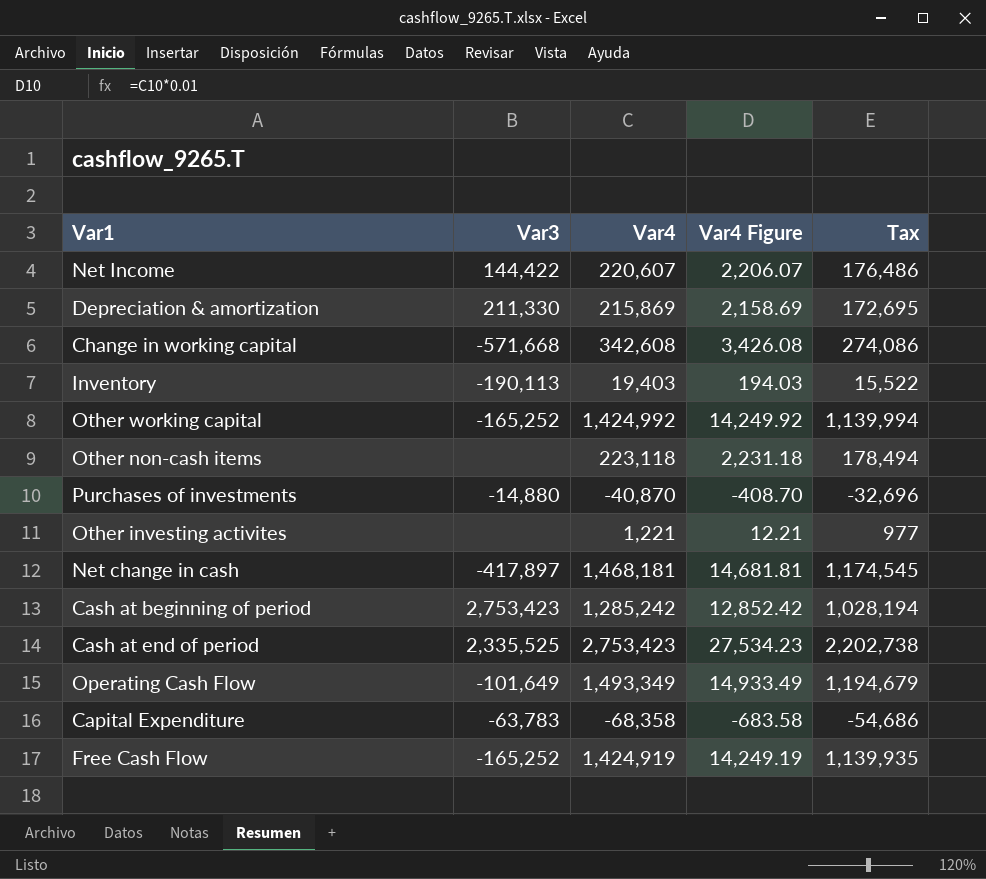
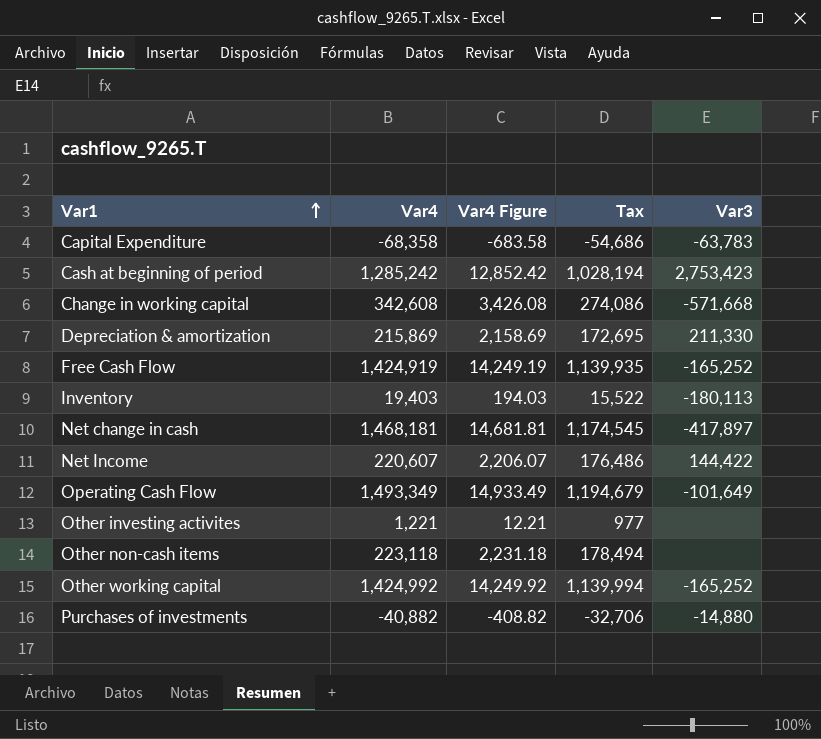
row order: none -> Var1 ascending
column Var3 | position: 2 -> 5
row Cash at end of period: 2,335,525 | 2,753,423 | 27,534.23 | 2,202,738 -> none
Inventory | Var3: -190,113 -> -180,113
Purchases of investments | Var4: -40,870 -> -40,882
Purchases of investments | Var4 Figure: -408.70 -> -408.82
Purchases of investments | Tax: -32,696 -> -32,706

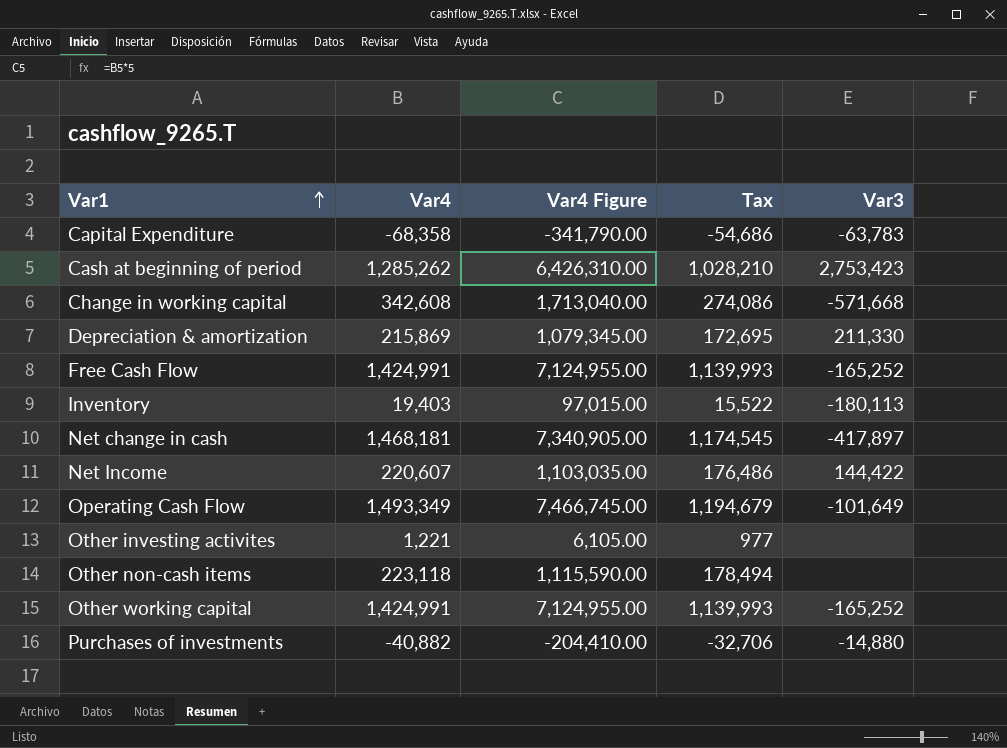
column Var4 Figure | formula: [Var4] * 0.01 -> [Var4] * 5
Cash at beginning of period | Var4: 1,285,242 -> 1,285,262
Cash at beginning of period | Tax: 1,028,194 -> 1,028,210
Free Cash Flow | Var4: 1,424,919 -> 1,424,991
Free Cash Flow | Tax: 1,139,935 -> 1,139,993
Other working capital | Var4: 1,424,992 -> 1,424,991
Other working capital | Tax: 1,139,994 -> 1,139,993

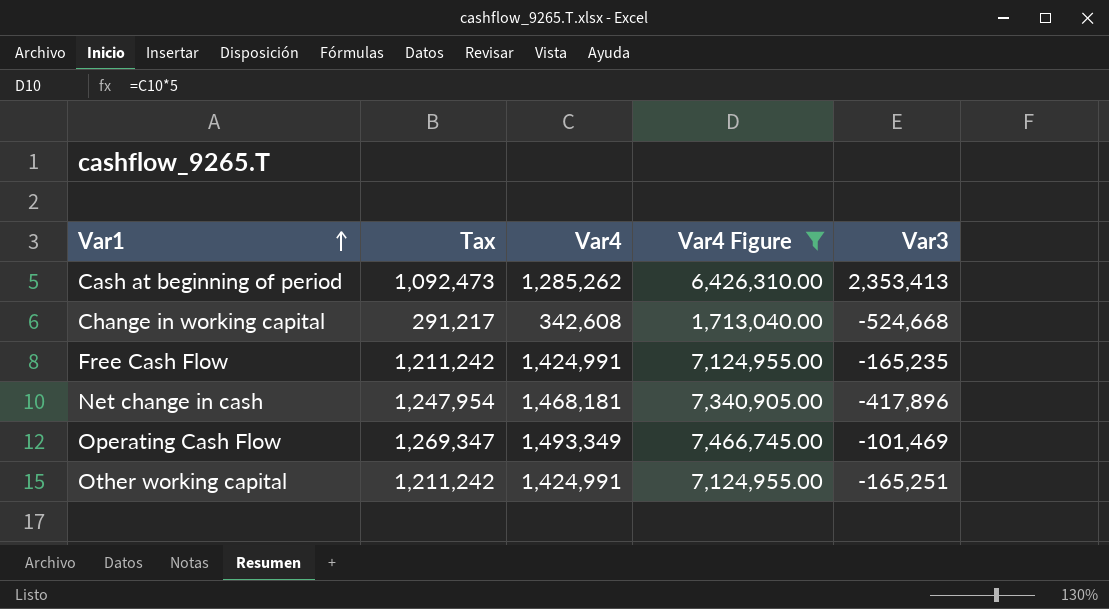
filter: none -> Var4 Figure >= 1,713,040.00
column Tax | formula: [Var4] * 0.8 -> [Var4] * 0.85
column Tax | position: 4 -> 2
Cash at beginning of period | Var3: 2,753,423 -> 2,353,413
Change in working capital | Var3: -571,668 -> -524,668
Free Cash Flow | Var3: -165,252 -> -165,235
Net change in cash | Var3: -417,897 -> -417,896
Operating Cash Flow | Var3: -101,649 -> -101,469
Other working capital | Var3: -165,252 -> -165,251

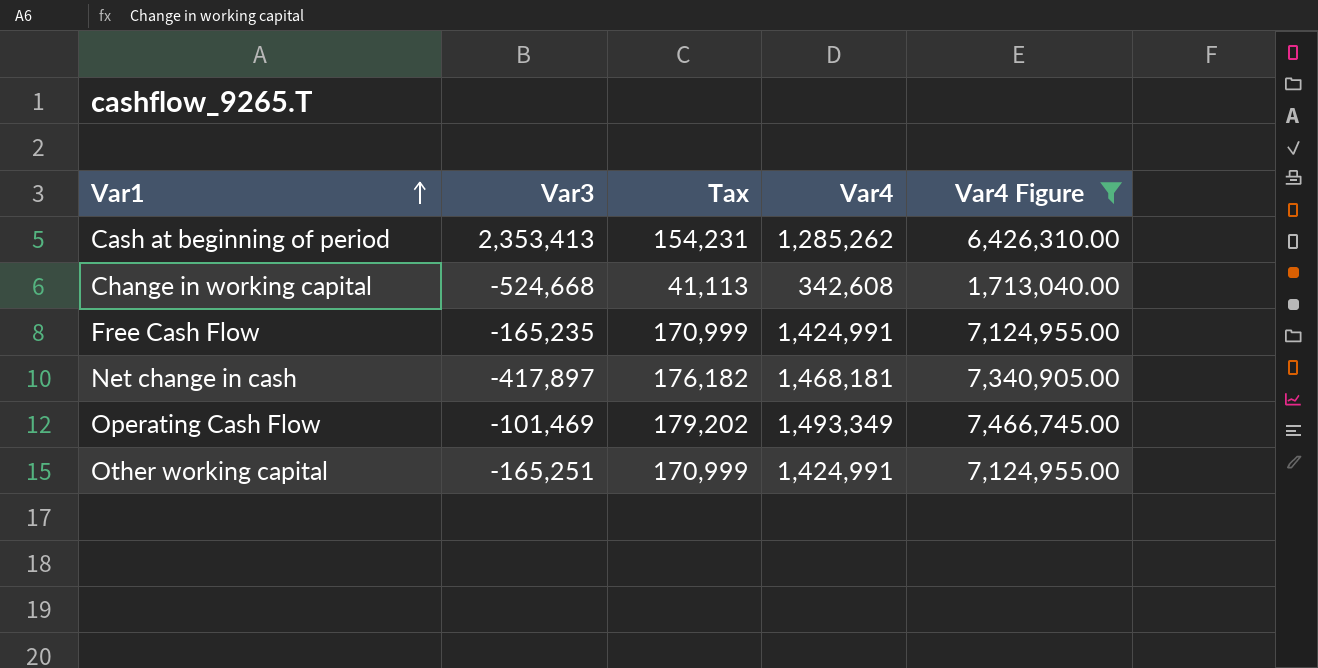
column Var3 | position: 5 -> 2
column Tax | formula: [Var4] * 0.85 -> [Var4] * 0.12
Net change in cash | Var3: -417,896 -> -417,897

